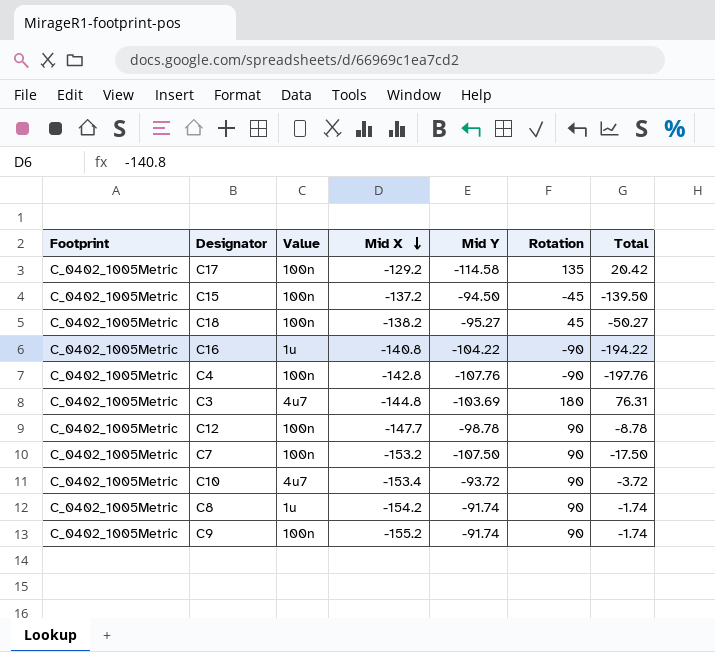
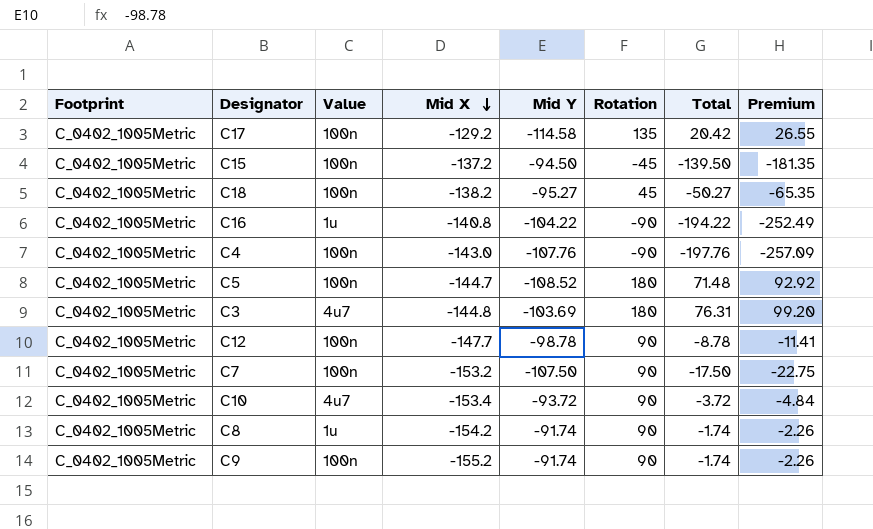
column Premium | formula: none -> [Total] * 1.3
C4 | Mid X: -142.8 -> -143.0
row C5: none -> C_0402_1005Metric | 100n | -144.7 | -108.52 | 180 | 71.48 | 92.92

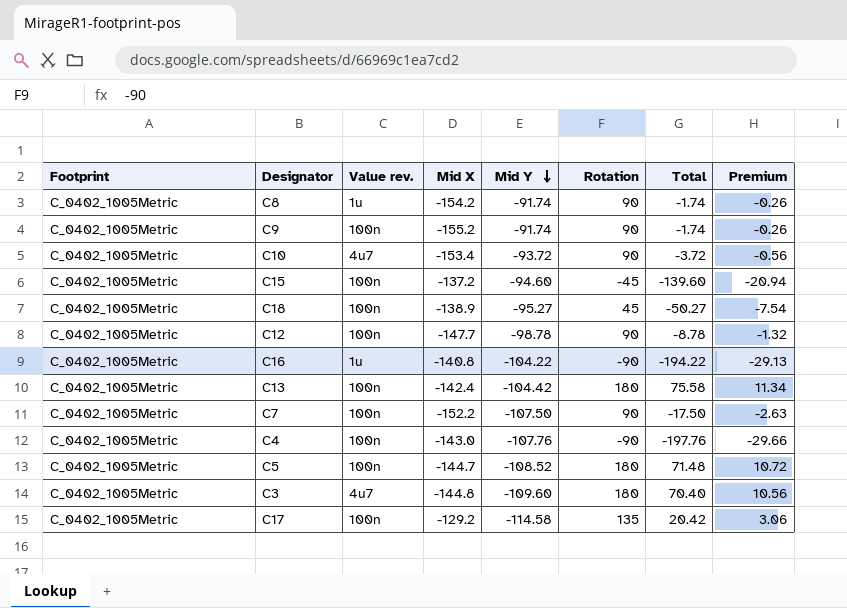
row order: Mid X descending -> Mid Y descending
column name: Value -> Value rev.
column Premium | formula: [Total] * 1.3 -> [Total] * 0.15
C15 | Mid Y: -94.50 -> -94.60
C15 | Total: -139.50 -> -139.60
C18 | Mid X: -138.2 -> -138.9
row C13: none -> C_0402_1005Metric | 100n | -142.4 | -104.42 | 180 | 75.58 | 11.34
C7 | Mid X: -153.2 -> -152.2
C3 | Mid Y: -103.69 -> -109.60
C3 | Total: 76.31 -> 70.40

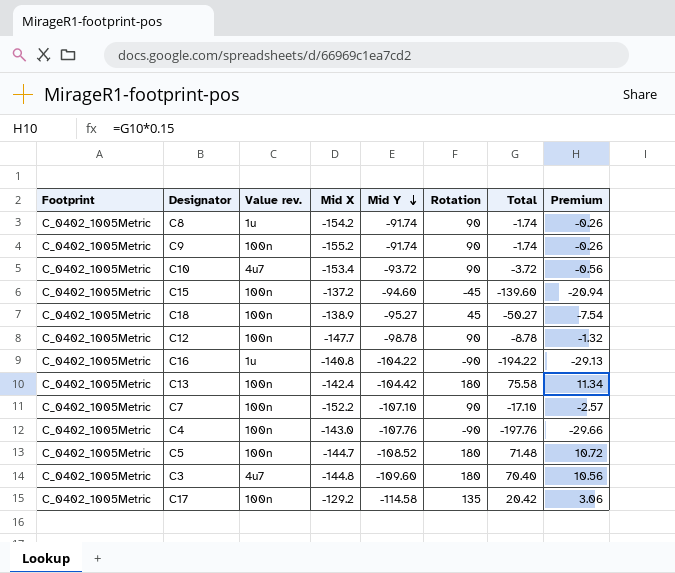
C7 | Mid Y: -107.50 -> -107.10
C7 | Total: -17.50 -> -17.10
C7 | Premium: -2.63 -> -2.57

